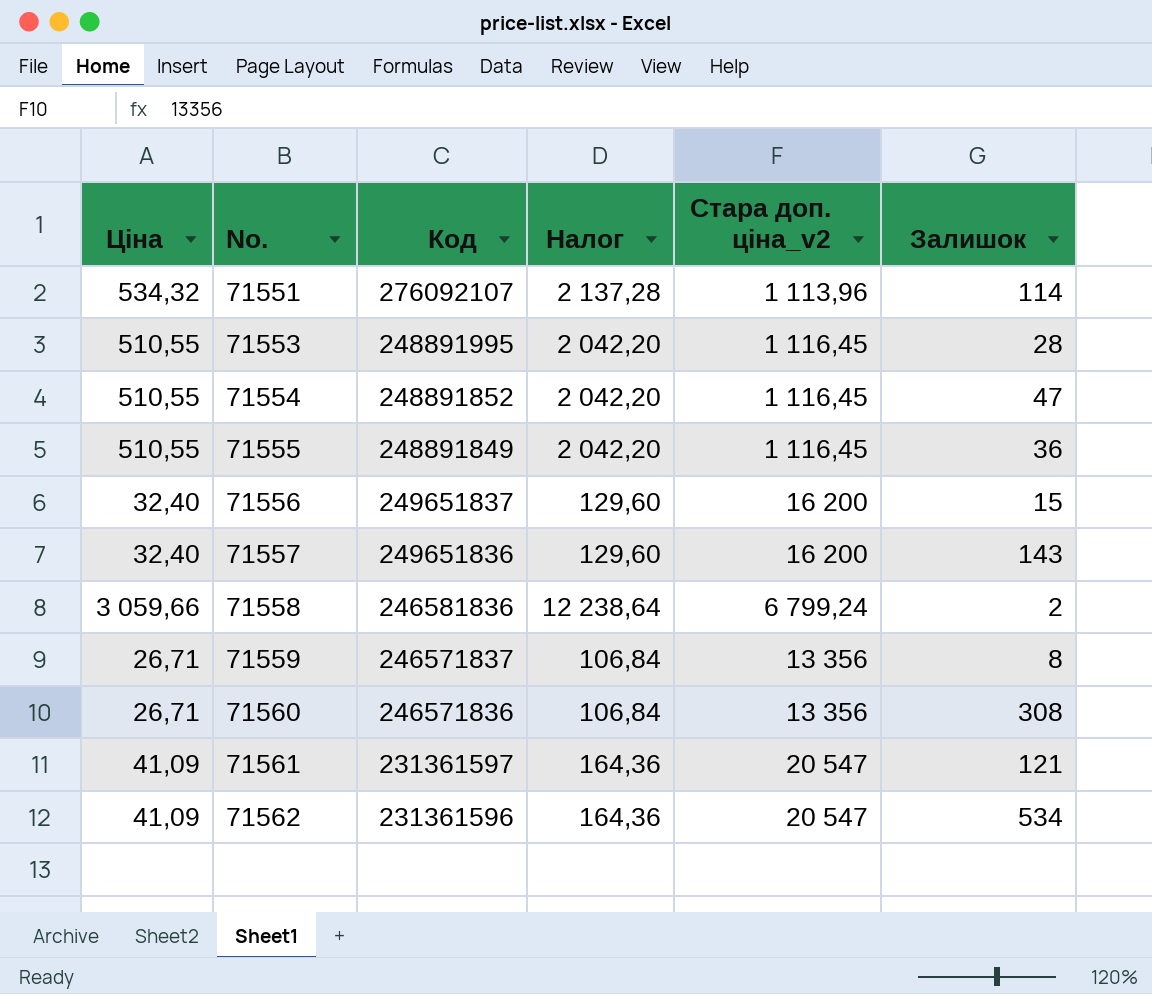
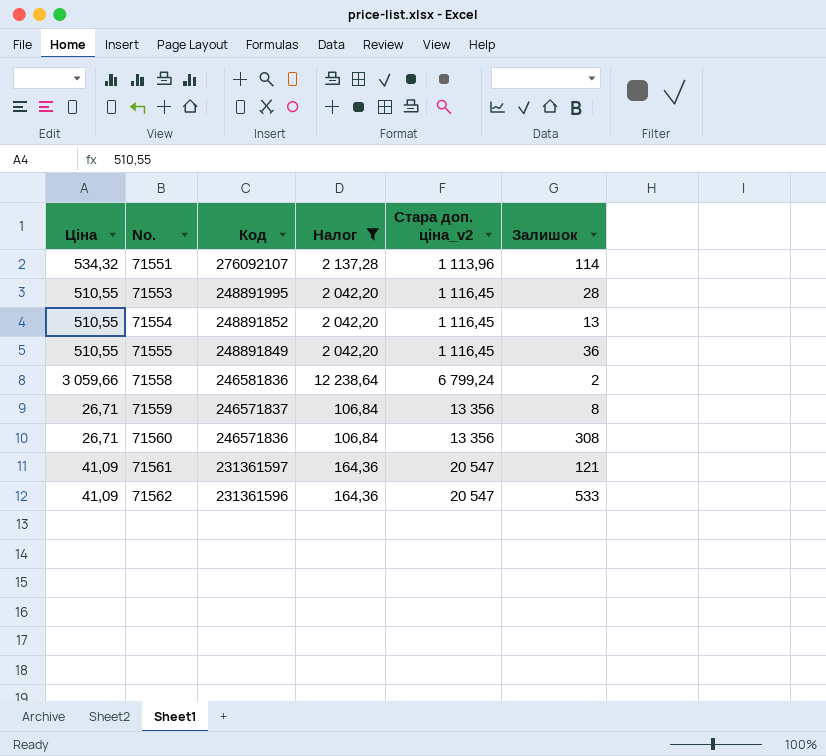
filter: none -> Налог != 129,60
71554 | Залишок: 47 -> 13
71562 | Залишок: 534 -> 533

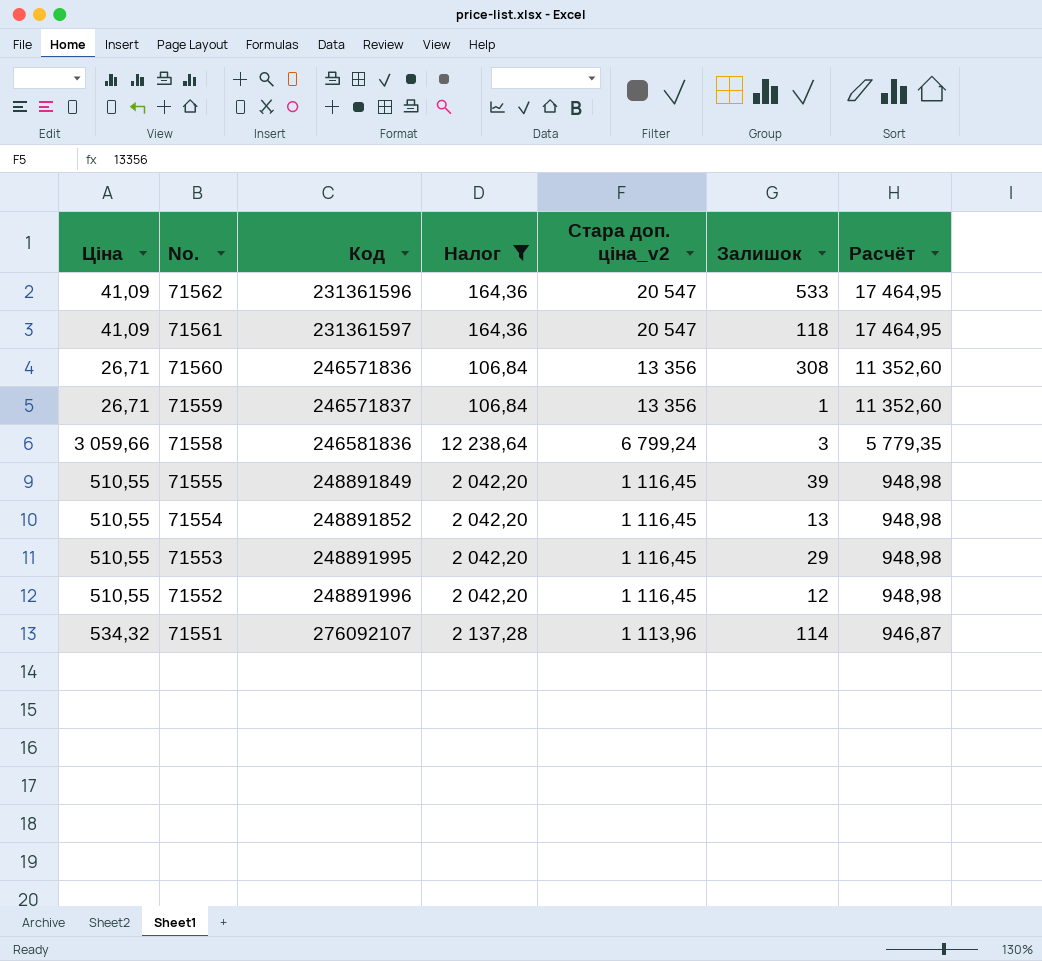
row order: No. ascending -> No. descending
column Расчёт | formula: none -> [Стара доп. ціна_v2] * 0,85
71561 | Залишок: 121 -> 118
71559 | Залишок: 8 -> 1
71558 | Залишок: 2 -> 3
71555 | Залишок: 36 -> 39
71553 | Залишок: 28 -> 29
row 71552: none -> 510,55 | 248891996 | 2 042,20 | 1 116,45 | 12 | 948,98

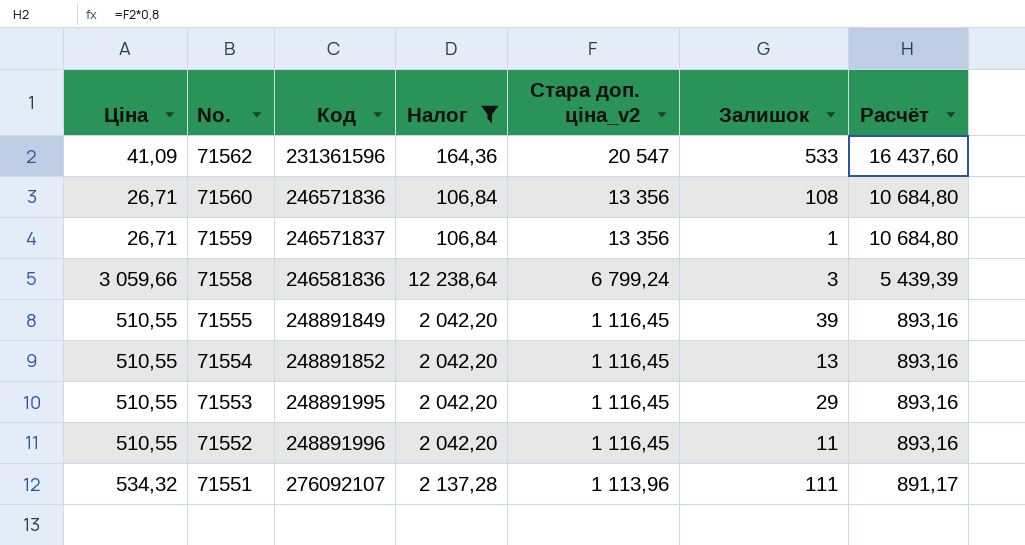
column Расчёт | formula: [Стара доп. ціна_v2] * 0,85 -> [Стара доп. ціна_v2] * 0,8
row 71561: 41,09 | 231361597 | 164,36 | 20 547 | 118 | 17 464,95 -> none
71560 | Залишок: 308 -> 108
71552 | Залишок: 12 -> 11
71551 | Залишок: 114 -> 111

